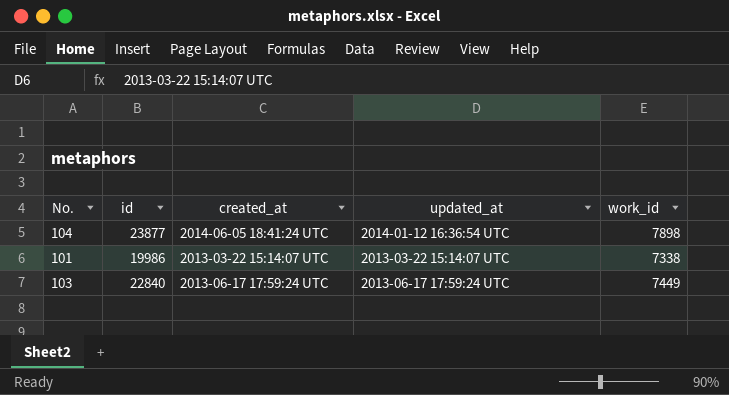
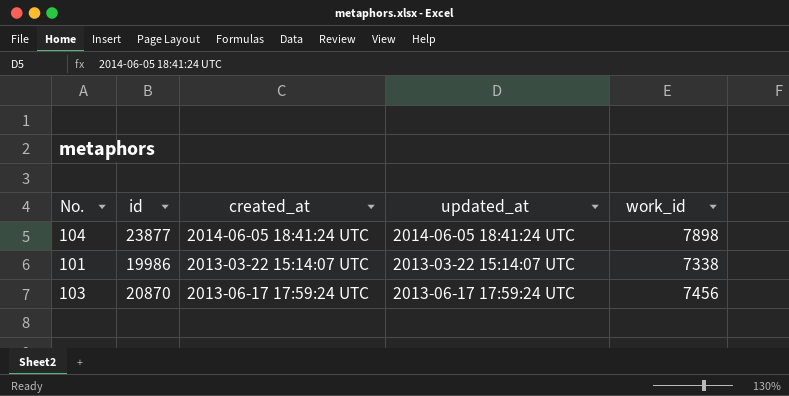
104 | updated_at: 2014-01-12 16:36:54 UTC -> 2014-06-05 18:41:24 UTC
103 | id: 22840 -> 20870
103 | work_id: 7449 -> 7456

